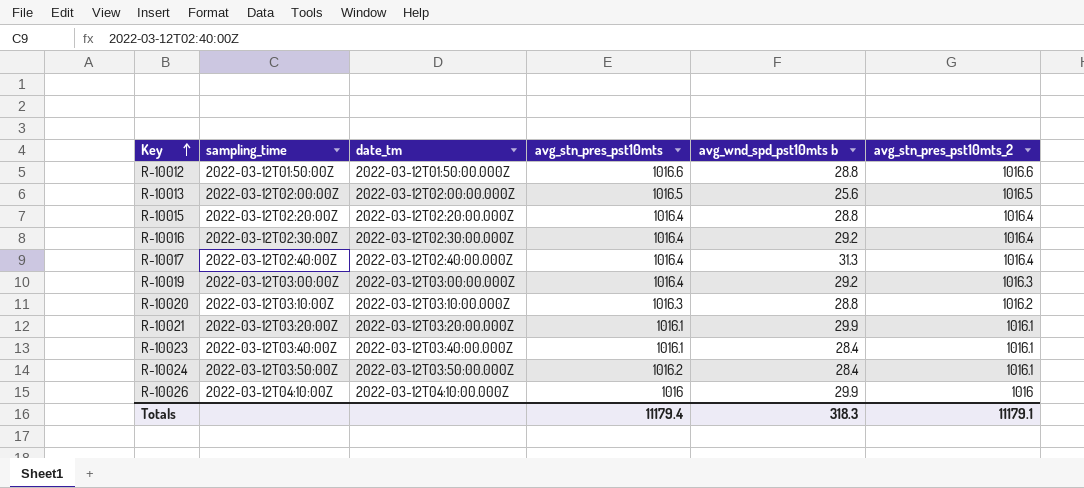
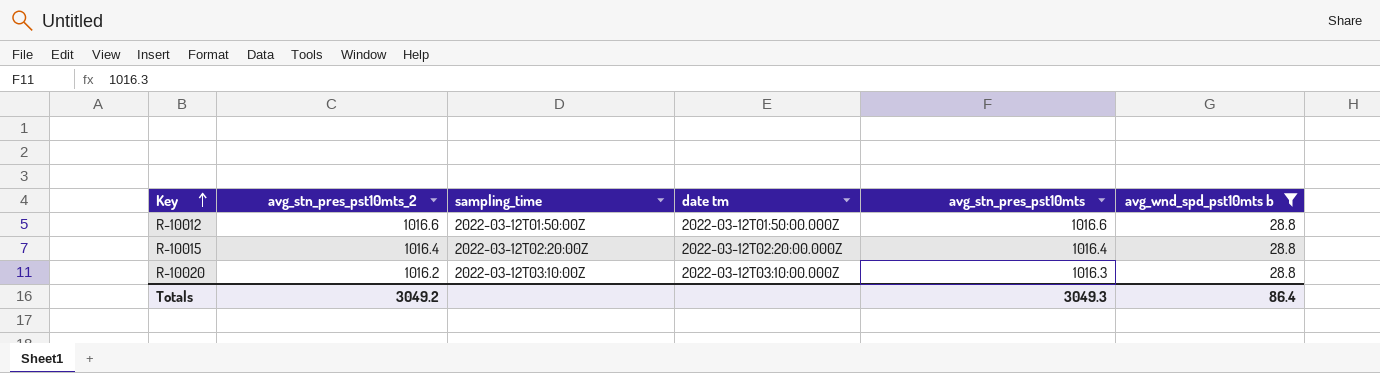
filter: none -> avg_wnd_spd_pst10mts b = 28.8
column avg_stn_pres_pst10mts_2 | position: 6 -> 2
column name: date_tm -> date tm
Totals | avg_stn_pres_pst10mts_2: 11179.1 -> 3049.2
Totals | avg_stn_pres_pst10mts: 11179.4 -> 3049.3
Totals | avg_wnd_spd_pst10mts b: 318.3 -> 86.4

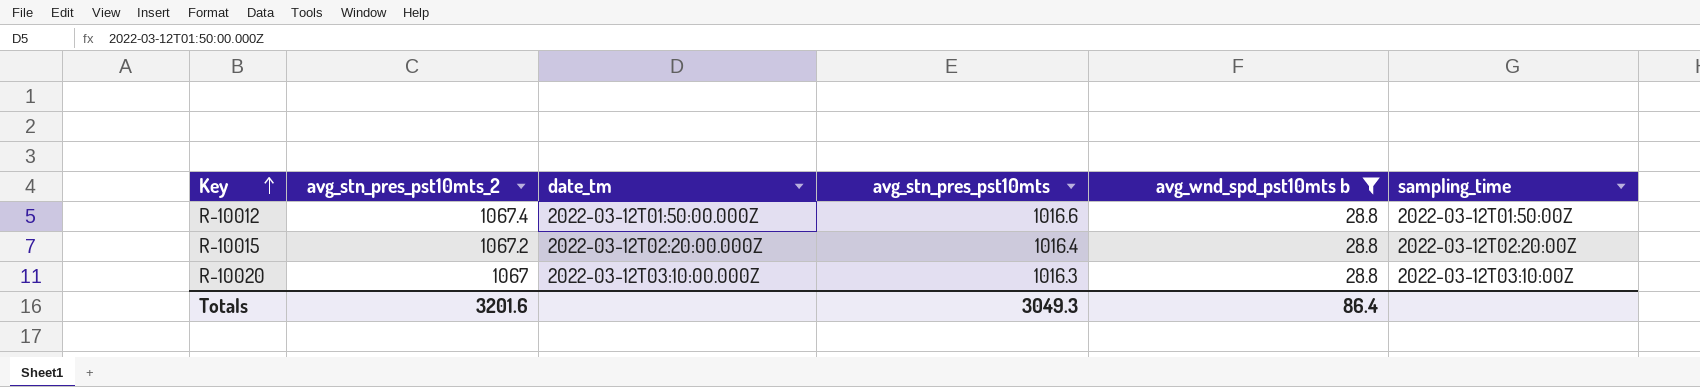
column name: date tm -> date_tm
column sampling_time | position: 3 -> 6
R-10012 | avg_stn_pres_pst10mts_2: 1016.6 -> 1067.4
R-10015 | avg_stn_pres_pst10mts_2: 1016.4 -> 1067.2
R-10020 | avg_stn_pres_pst10mts_2: 1016.2 -> 1067
Totals | avg_stn_pres_pst10mts_2: 3049.2 -> 3201.6

